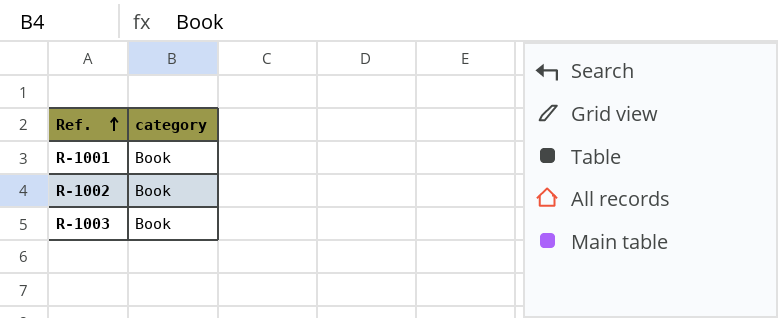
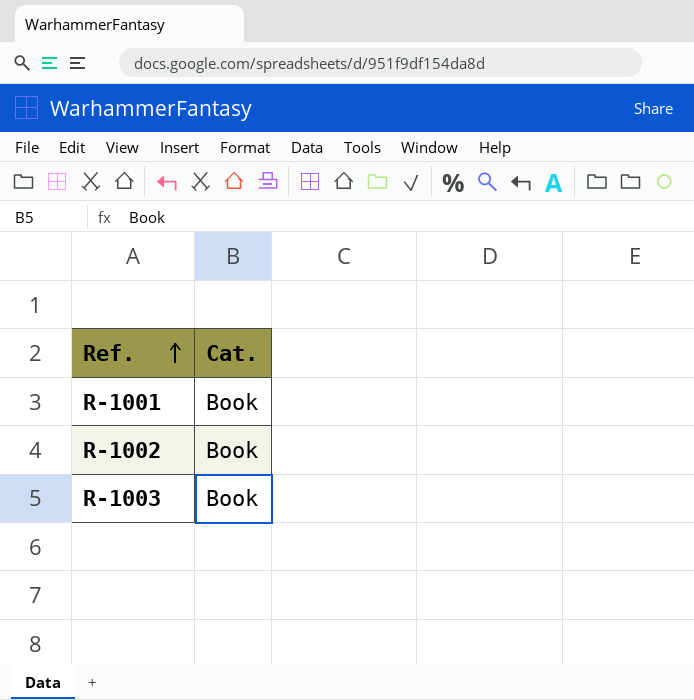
column name: category -> Cat.

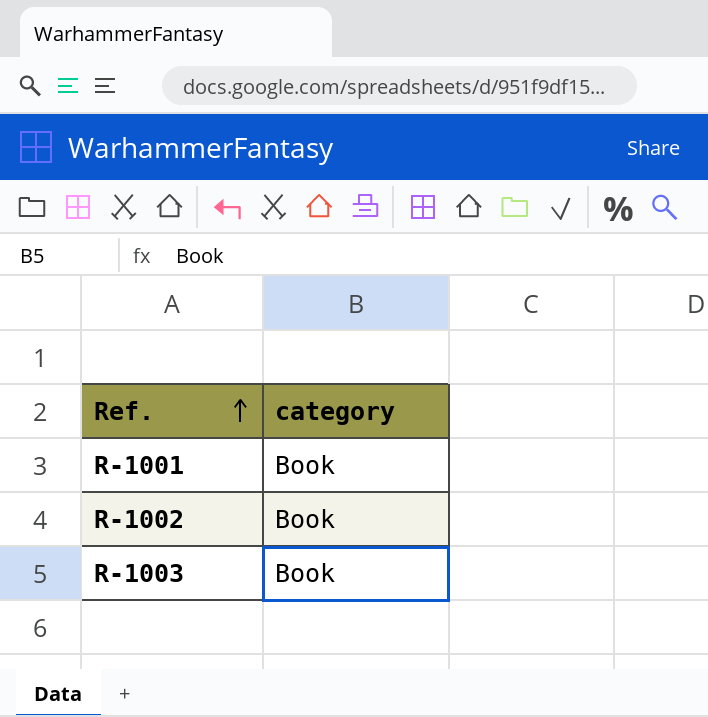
column name: Cat. -> category

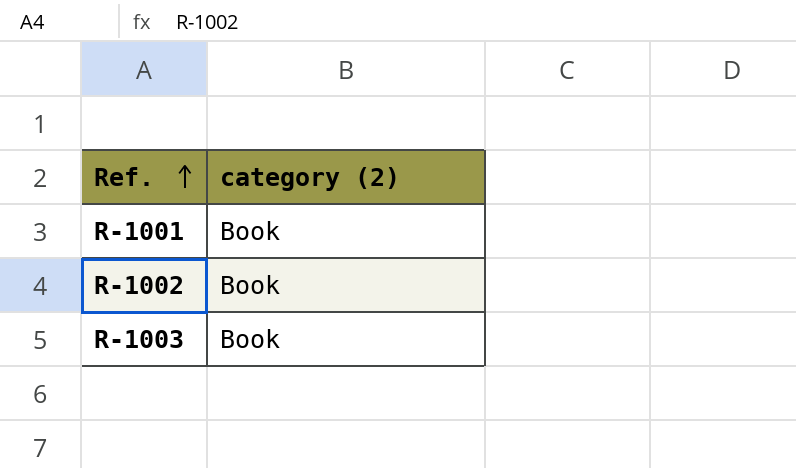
column name: category -> category (2)

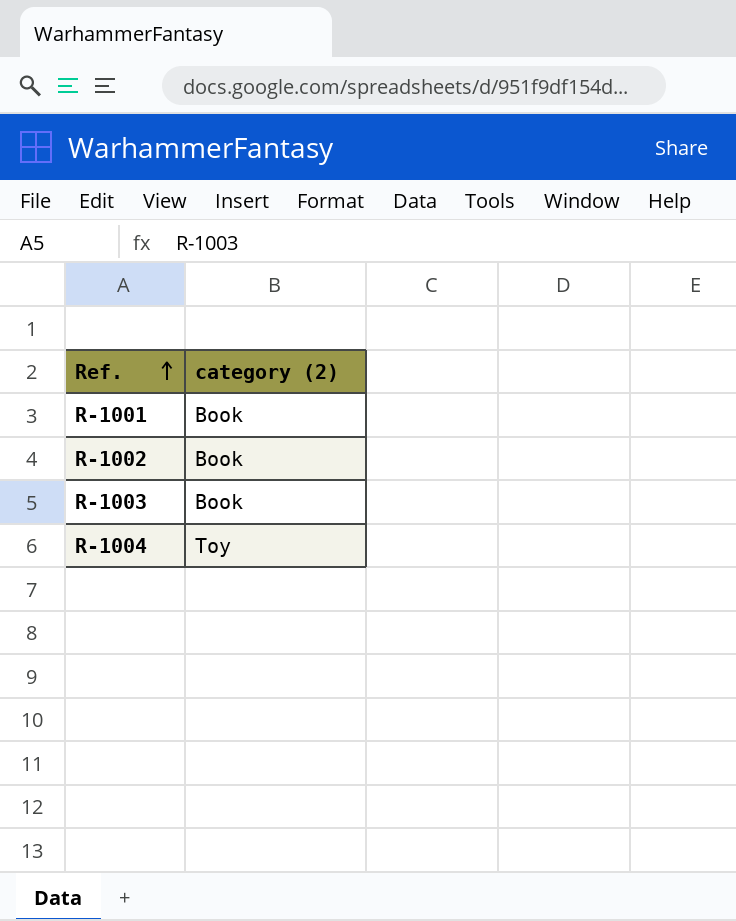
row R-1004: none -> Toy

